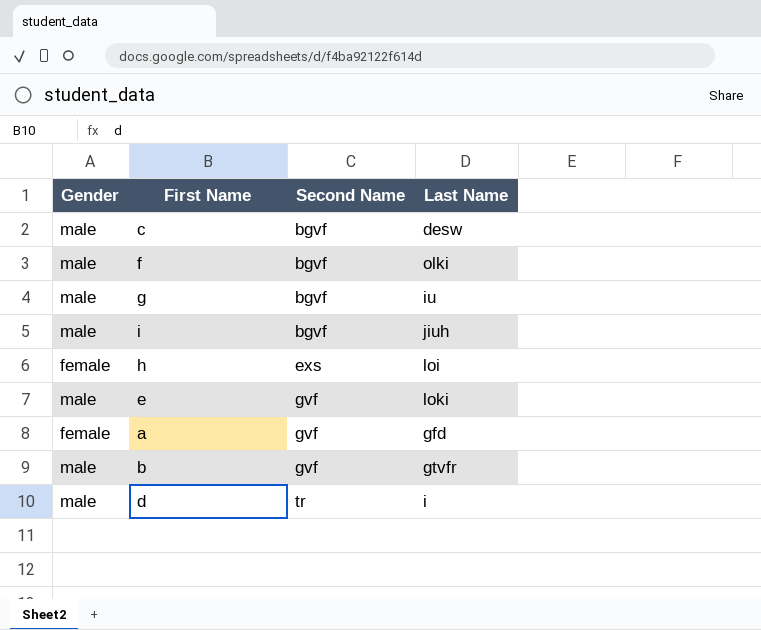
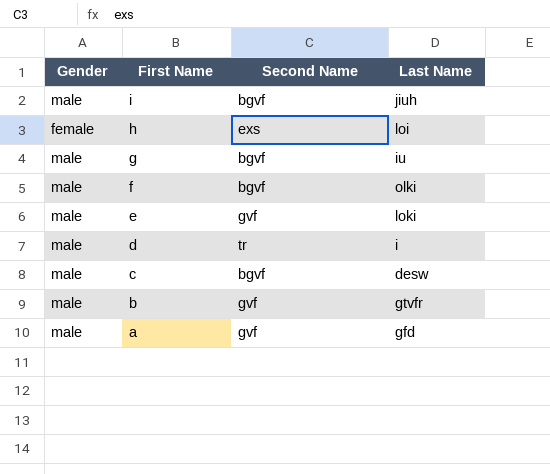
row order: Second Name ascending -> First Name descending
a | Gender: female -> male

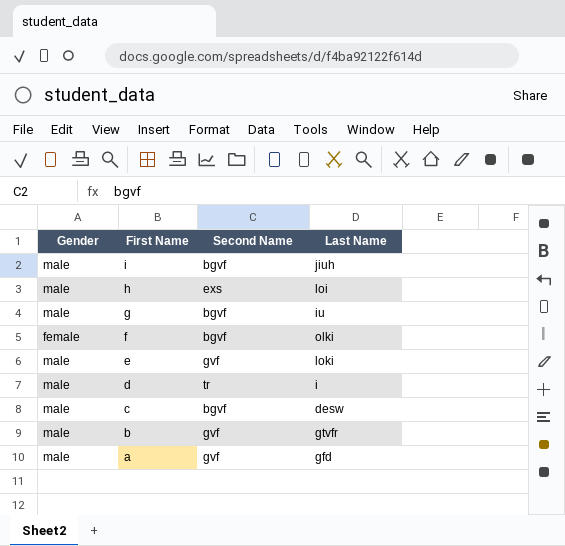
h | Gender: female -> male
f | Gender: male -> female

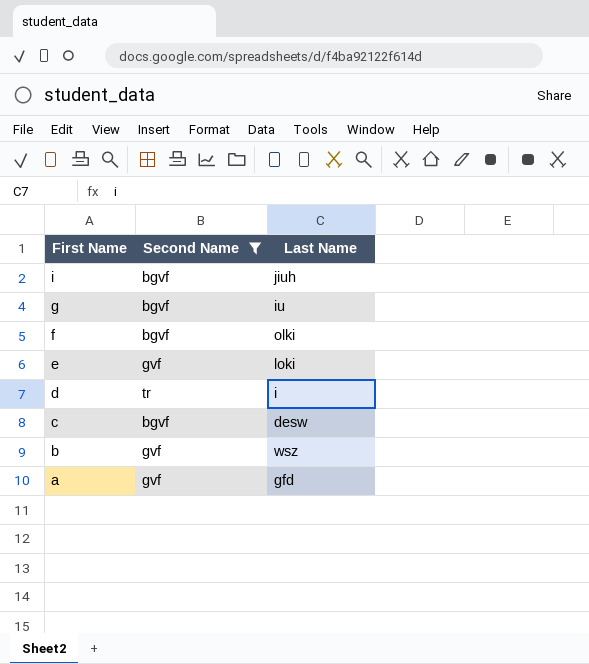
filter: none -> Second Name != exs
column Gender | position: 1 -> none
b | Last Name: gtvfr -> wsz

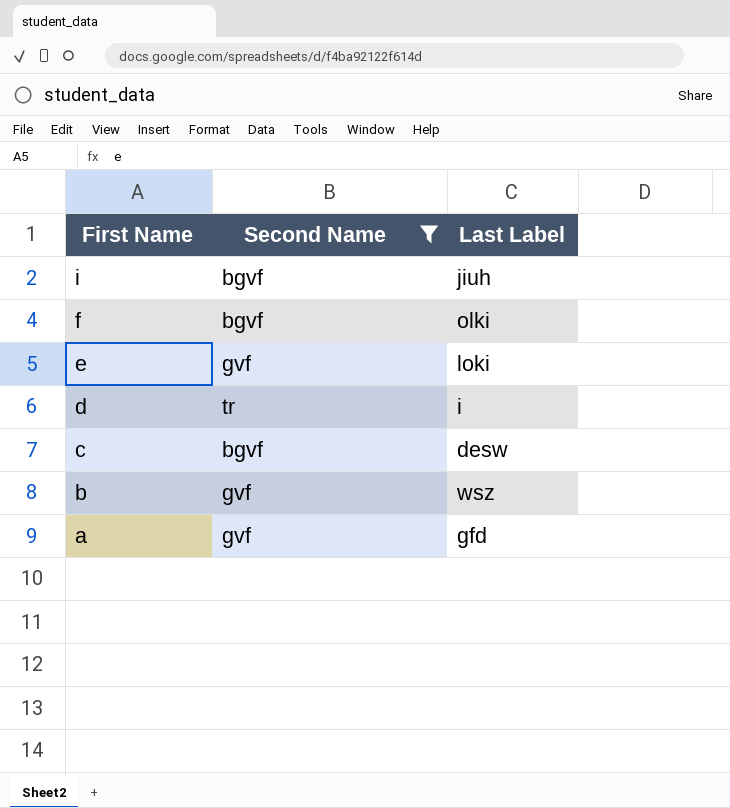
column name: Last Name -> Last Label
row g: bgvf | iu -> none

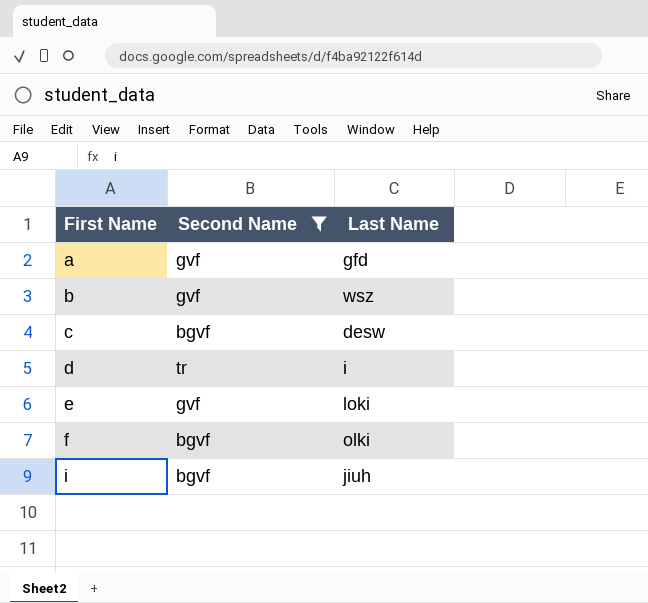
row order: First Name descending -> First Name ascending
column name: Last Label -> Last Name

